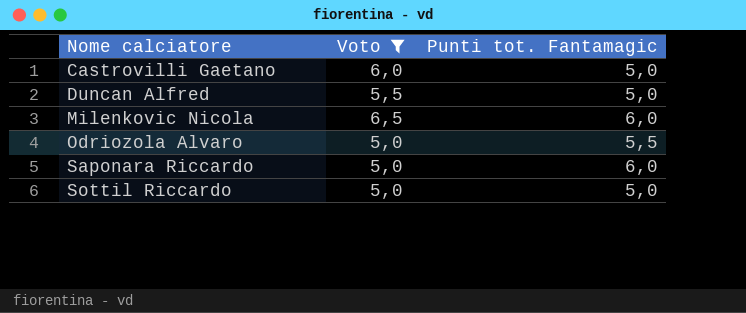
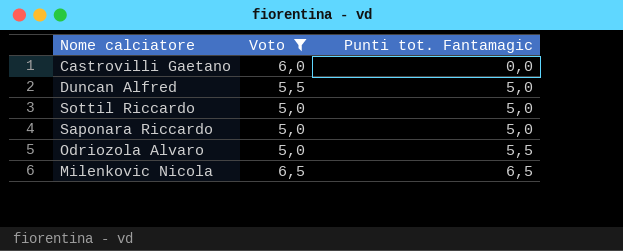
row order: Nome calciatore ascending -> Punti tot. Fantamagic ascending
Castrovilli Gaetano | Punti tot. Fantamagic: 5,0 -> 0,0
Saponara Riccardo | Punti tot. Fantamagic: 6,0 -> 5,0
Milenkovic Nicola | Punti tot. Fantamagic: 6,0 -> 6,5

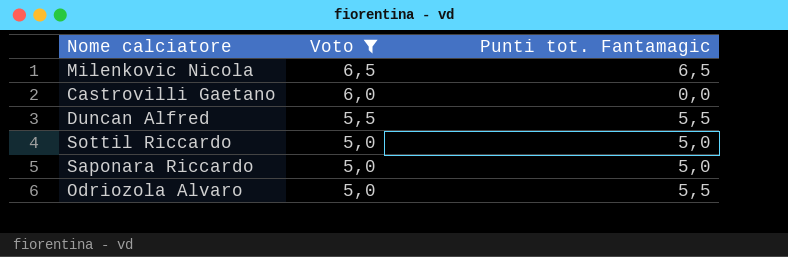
row order: Punti tot. Fantamagic ascending -> Voto descending
Duncan Alfred | Punti tot. Fantamagic: 5,0 -> 5,5

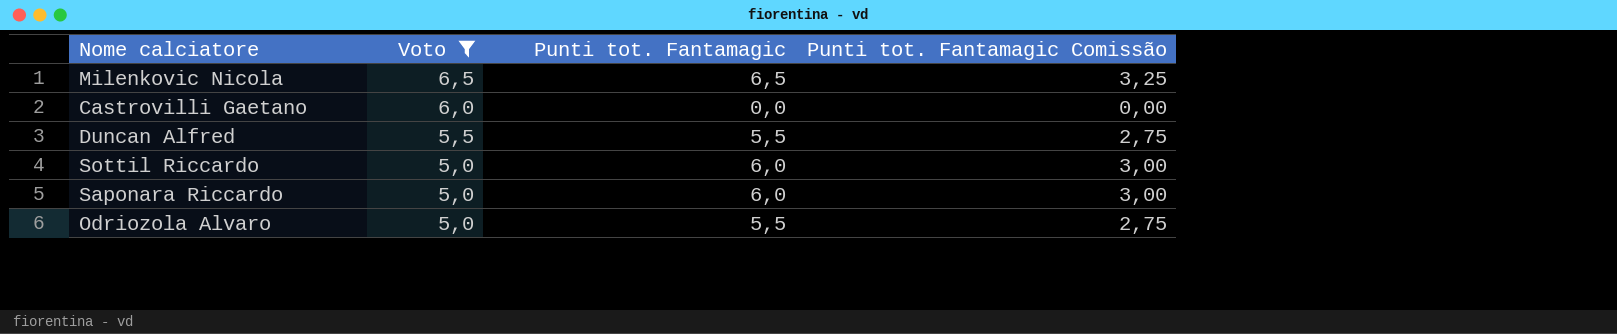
column Punti tot. Fantamagic Comissão | formula: none -> [Punti tot. Fantamagic] * 0,5
Sottil Riccardo | Punti tot. Fantamagic: 5,0 -> 6,0
Saponara Riccardo | Punti tot. Fantamagic: 5,0 -> 6,0

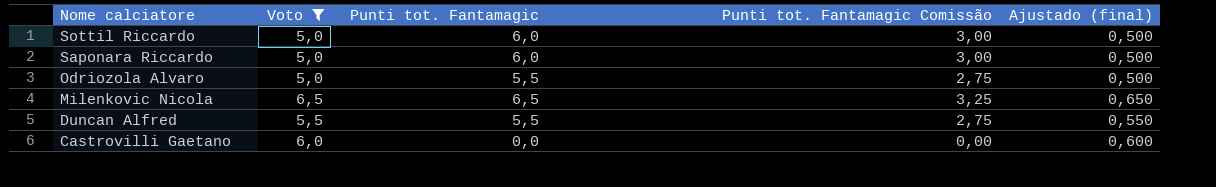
row order: Voto descending -> Nome calciatore descending
column Ajustado (final) | formula: none -> [Voto] * 0,1

